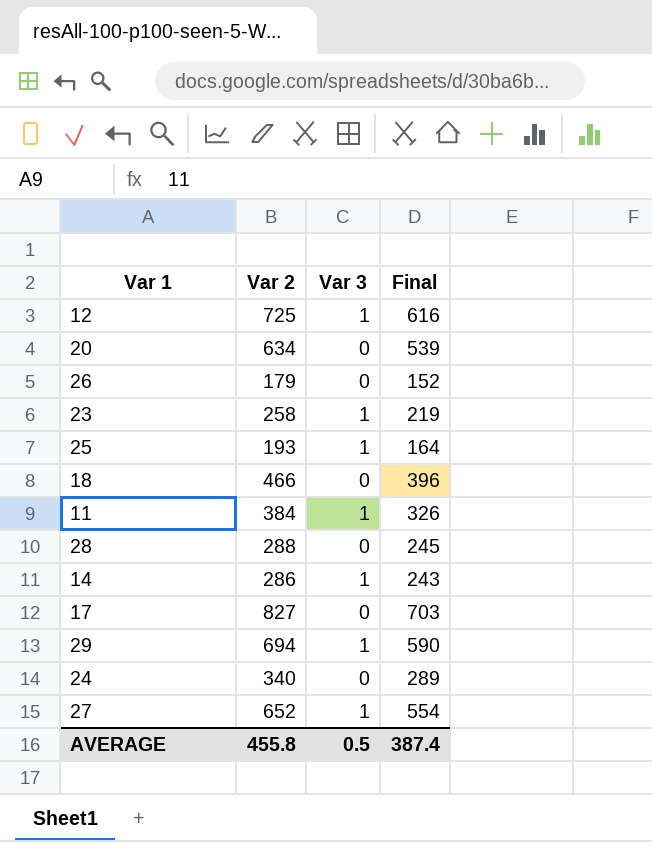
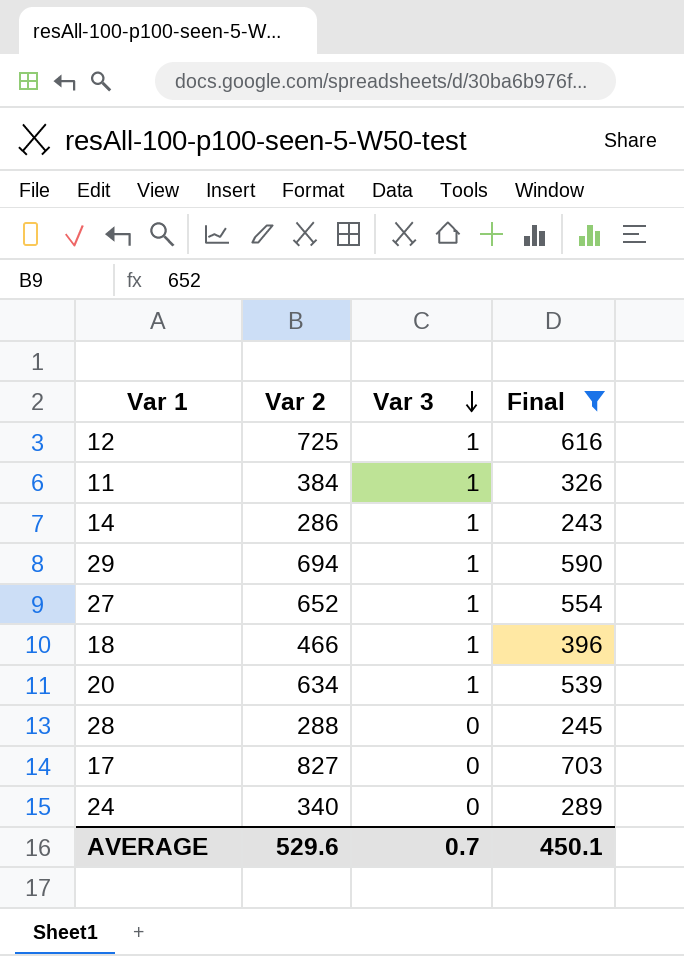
filter: none -> Final >= 243
row order: none -> Var 3 descending
18 | Var 3: 0 -> 1
20 | Var 3: 0 -> 1
AVERAGE | Var 2: 455.8 -> 529.6
AVERAGE | Var 3: 0.5 -> 0.7
AVERAGE | Final: 387.4 -> 450.1

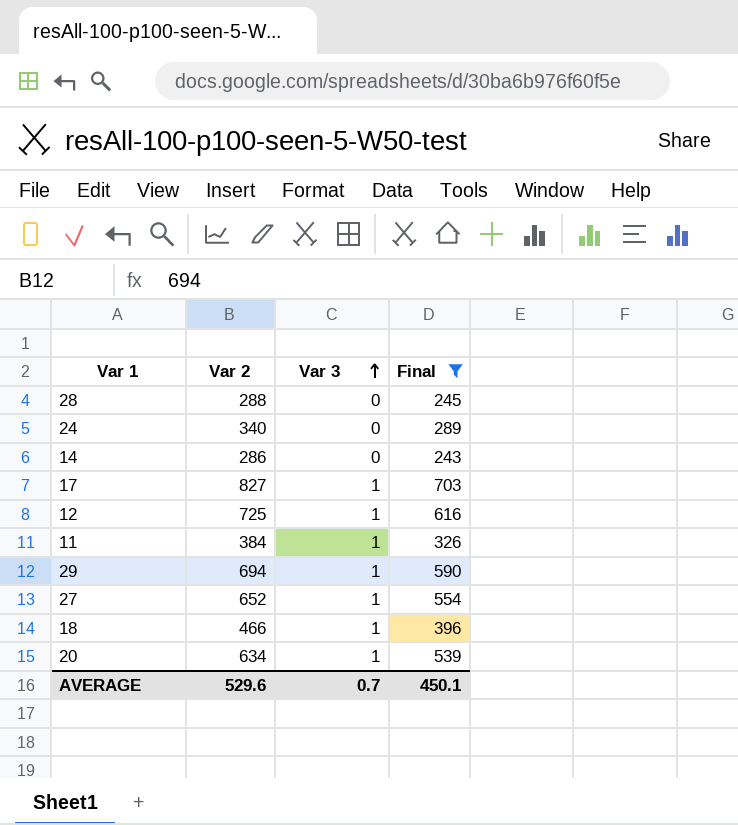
row order: Var 3 descending -> Var 3 ascending
14 | Var 3: 1 -> 0
17 | Var 3: 0 -> 1

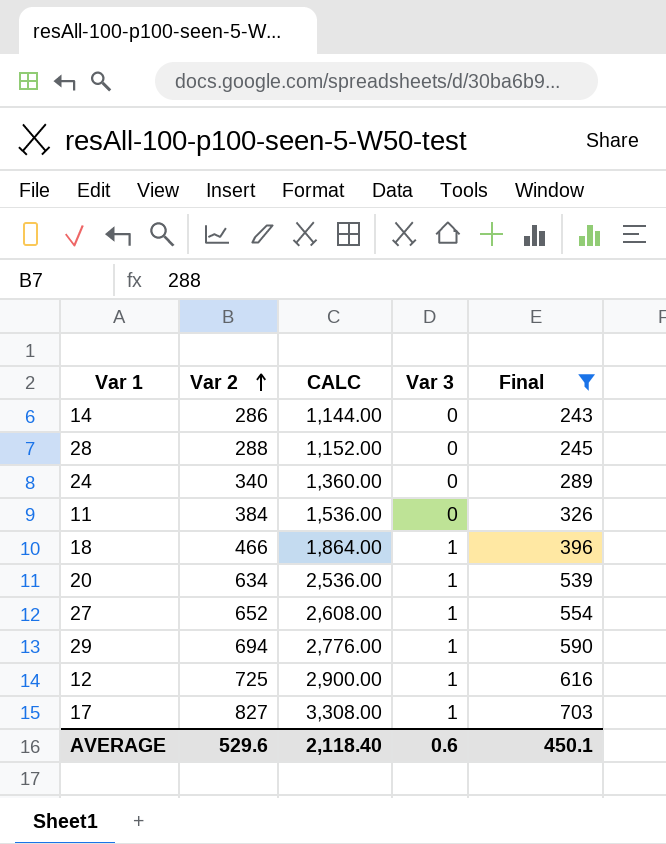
row order: Var 3 ascending -> Var 2 ascending
column CALC | formula: none -> [Var 2] * 4
11 | Var 3: 1 -> 0
AVERAGE | Var 3: 0.7 -> 0.6

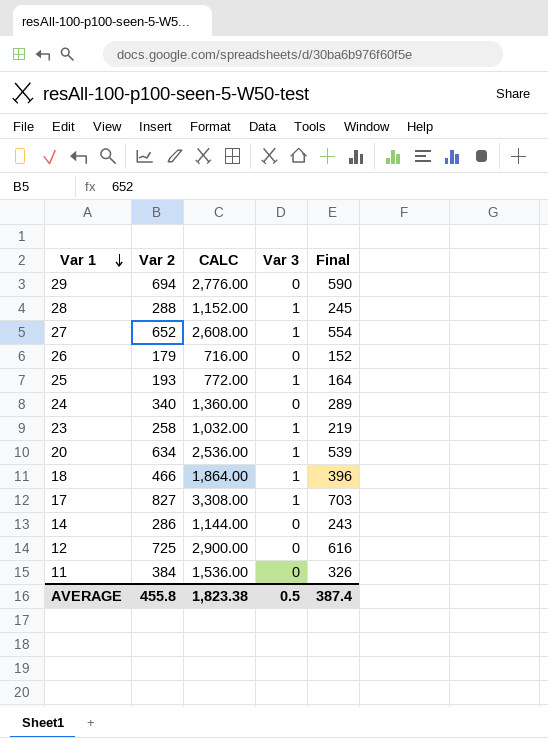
filter: Final >= 243 -> none
row order: Var 2 ascending -> Var 1 descending
29 | Var 3: 1 -> 0
28 | Var 3: 0 -> 1
12 | Var 3: 1 -> 0
AVERAGE | Var 2: 529.6 -> 455.8
AVERAGE | CALC: 2,118.40 -> 1,823.38
AVERAGE | Var 3: 0.6 -> 0.5
AVERAGE | Final: 450.1 -> 387.4

